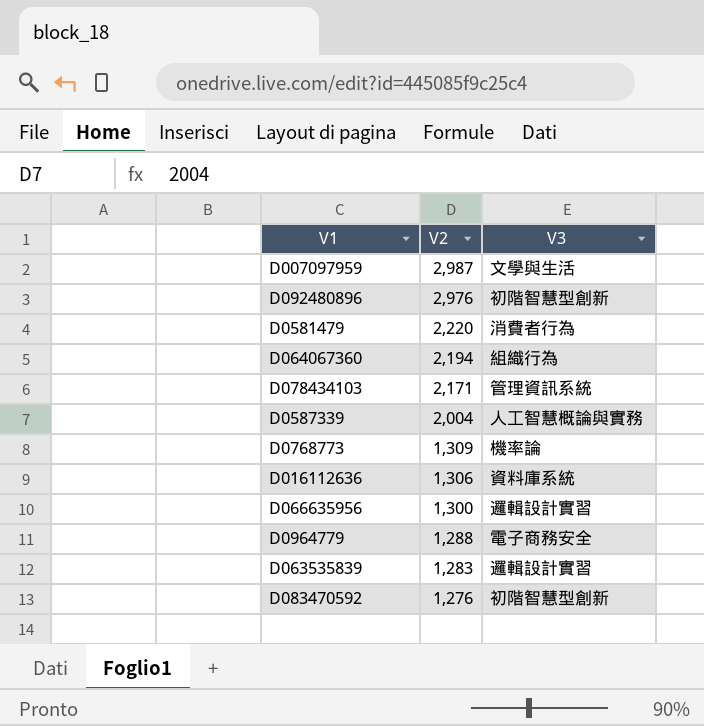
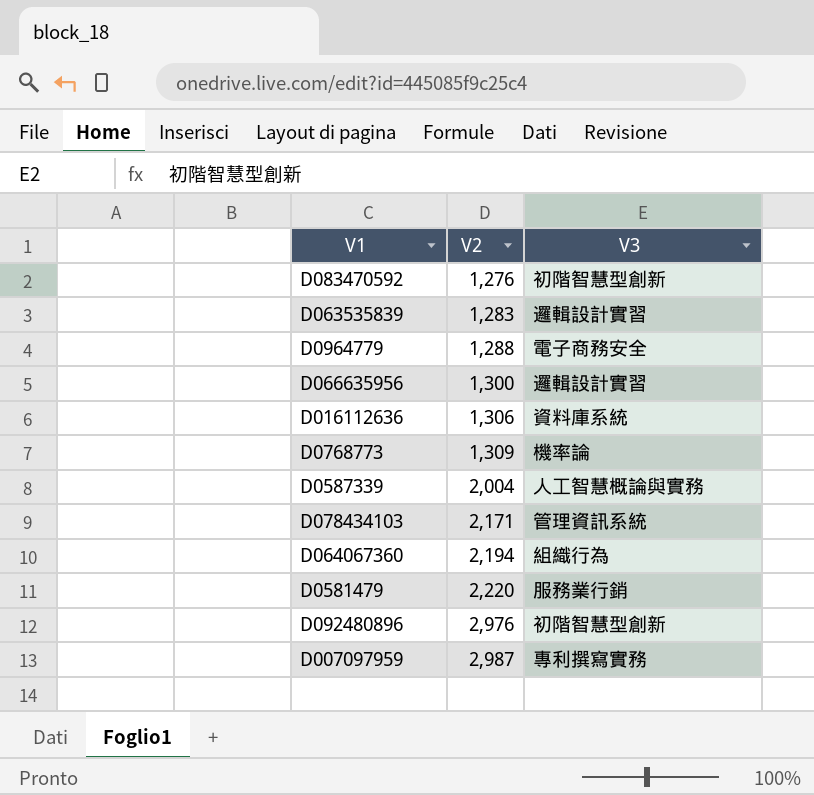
row order: V2 descending -> V2 ascending
D0581479 | V3: 消費者行為 -> 服務業行銷
D007097959 | V3: 文學與生活 -> 專利撰寫實務

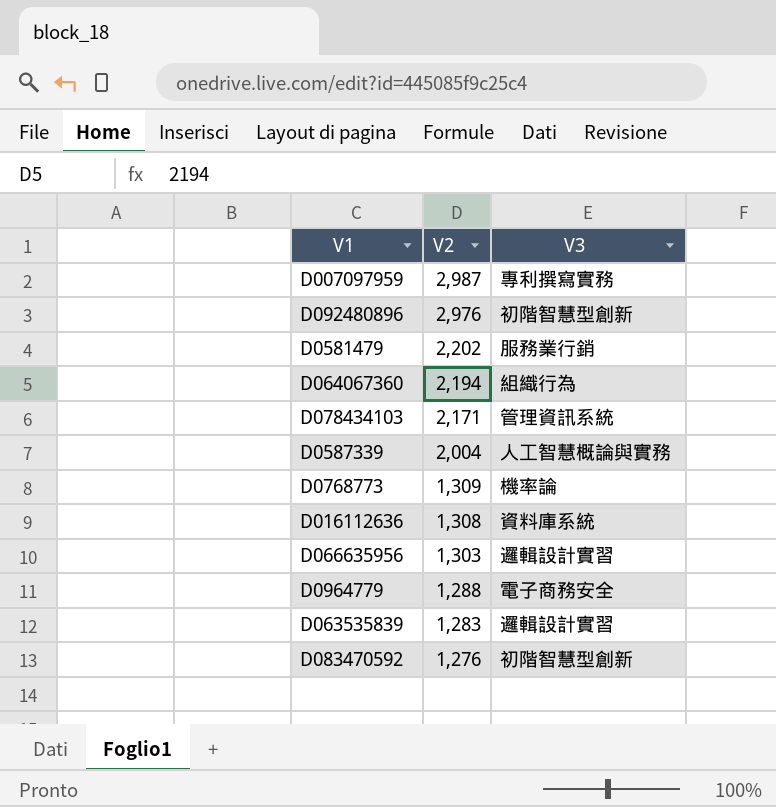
row order: V2 ascending -> V2 descending
D0581479 | V2: 2,220 -> 2,202
D016112636 | V2: 1,306 -> 1,308
D066635956 | V2: 1,300 -> 1,303

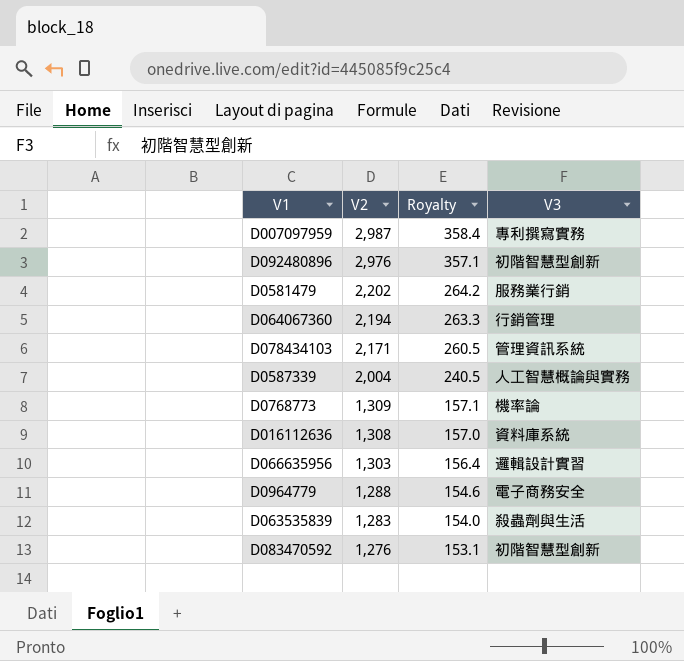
column Royalty | formula: none -> [V2] * 0.12
D064067360 | V3: 組織行為 -> 行銷管理
D063535839 | V3: 邏輯設計實習 -> 殺蟲劑與生活

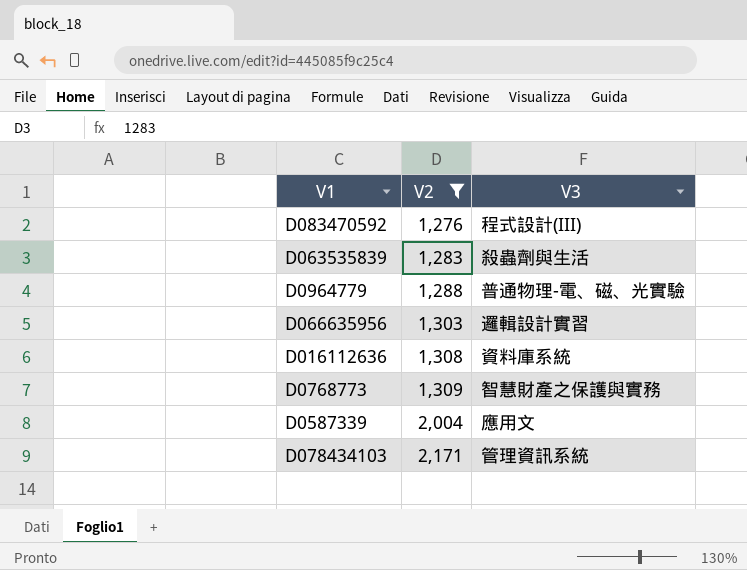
filter: none -> V2 <= 2,171
row order: V2 descending -> V2 ascending
column Royalty | formula: [V2] * 0.12 -> none
D083470592 | V3: 初階智慧型創新 -> 程式設計(III)
D0964779 | V3: 電子商務安全 -> 普通物理-電、磁、光實驗
D0768773 | V3: 機率論 -> 智慧財產之保護與實務
D0587339 | V3: 人工智慧概論與實務 -> 應用文

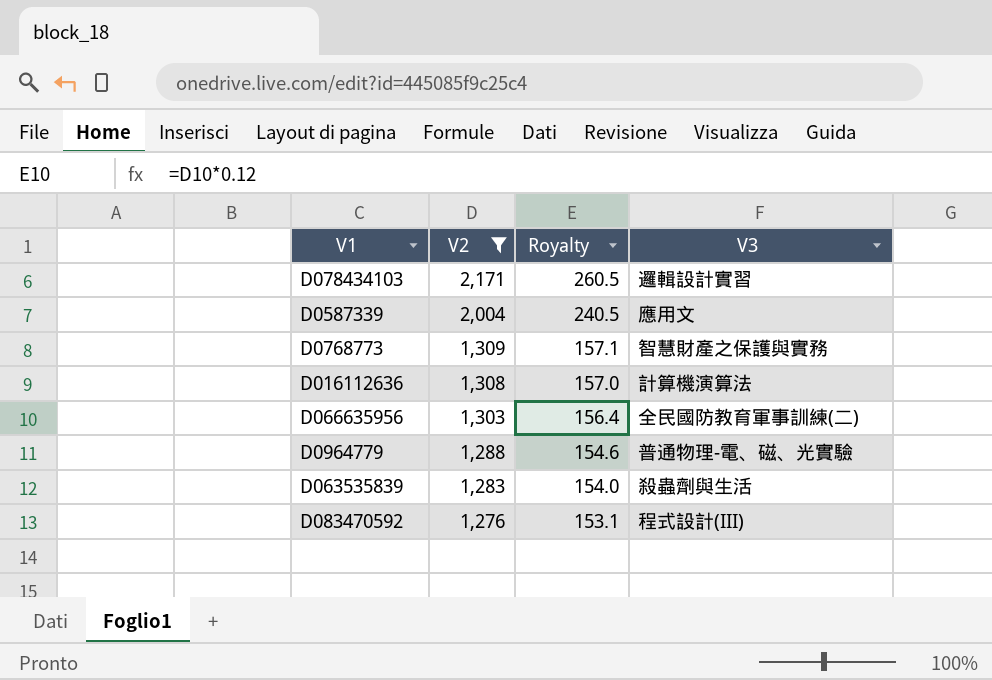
row order: V2 ascending -> V2 descending
column Royalty | formula: none -> [V2] * 0.12
D078434103 | V3: 管理資訊系統 -> 邏輯設計實習
D016112636 | V3: 資料庫系統 -> 計算機演算法
D066635956 | V3: 邏輯設計實習 -> 全民國防教育軍事訓練(二)

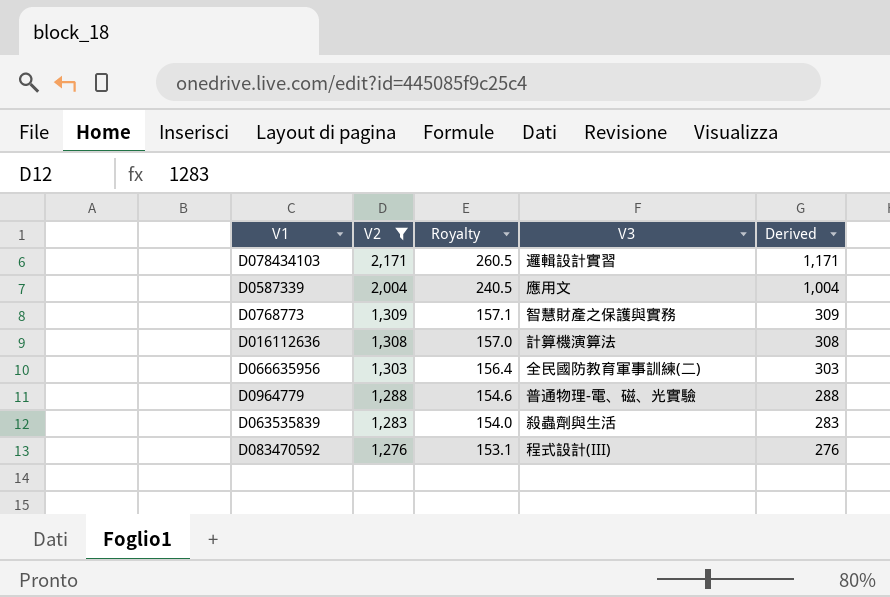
column Derived | formula: none -> [V2] - 1000

